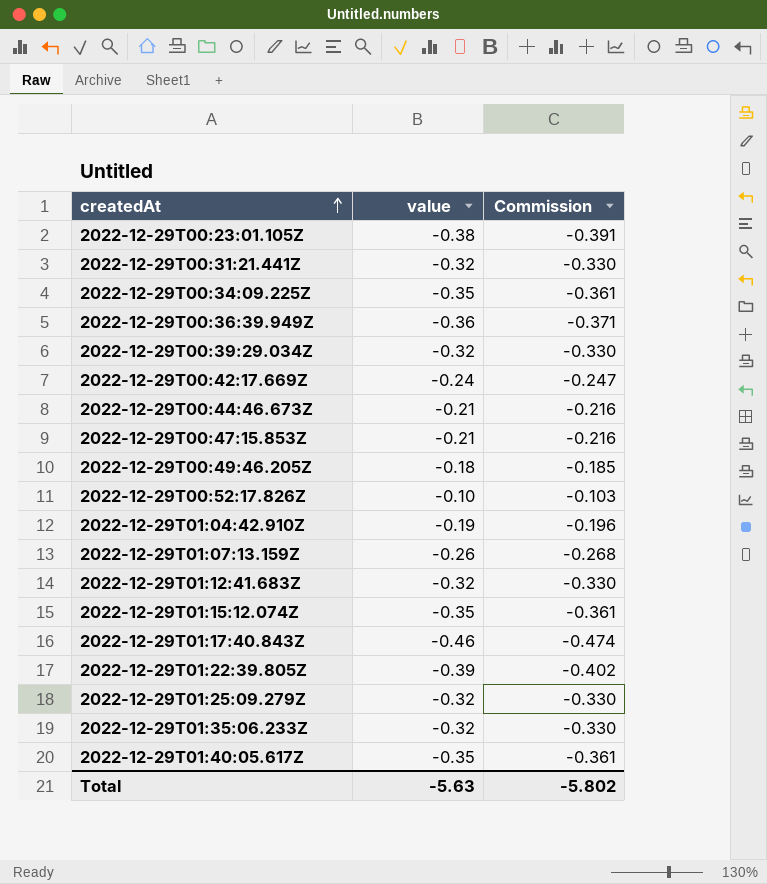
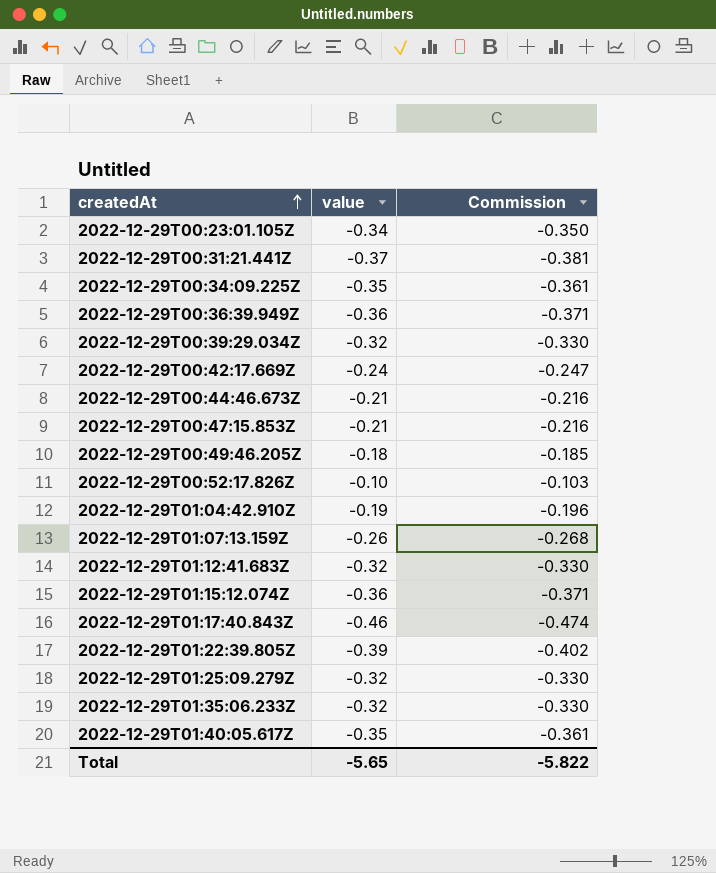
2022-12-29T00:23:01.105Z | value: -0.38 -> -0.34
2022-12-29T00:23:01.105Z | Commission: -0.391 -> -0.350
2022-12-29T00:31:21.441Z | value: -0.32 -> -0.37
2022-12-29T00:31:21.441Z | Commission: -0.330 -> -0.381
2022-12-29T01:15:12.074Z | value: -0.35 -> -0.36
2022-12-29T01:15:12.074Z | Commission: -0.361 -> -0.371
Total | value: -5.63 -> -5.65
Total | Commission: -5.802 -> -5.822

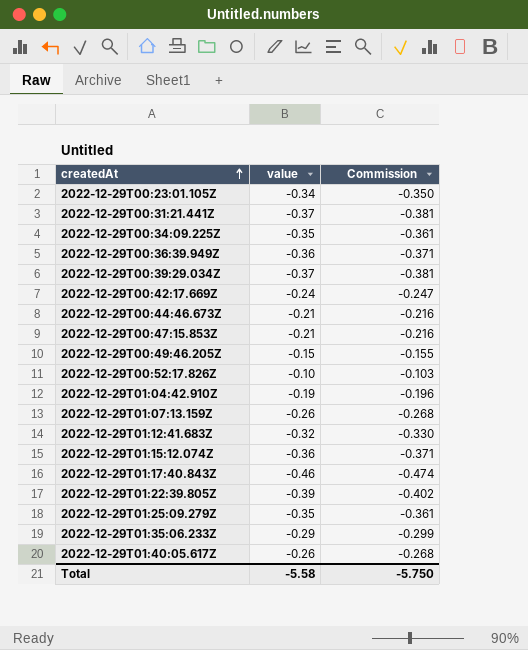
2022-12-29T00:39:29.034Z | value: -0.32 -> -0.37
2022-12-29T00:39:29.034Z | Commission: -0.330 -> -0.381
2022-12-29T00:49:46.205Z | value: -0.18 -> -0.15
2022-12-29T00:49:46.205Z | Commission: -0.185 -> -0.155
2022-12-29T01:25:09.279Z | value: -0.32 -> -0.35
2022-12-29T01:25:09.279Z | Commission: -0.330 -> -0.361
2022-12-29T01:35:06.233Z | value: -0.32 -> -0.29
2022-12-29T01:35:06.233Z | Commission: -0.330 -> -0.299
2022-12-29T01:40:05.617Z | value: -0.35 -> -0.26
2022-12-29T01:40:05.617Z | Commission: -0.361 -> -0.268
Total | value: -5.65 -> -5.58
Total | Commission: -5.822 -> -5.750

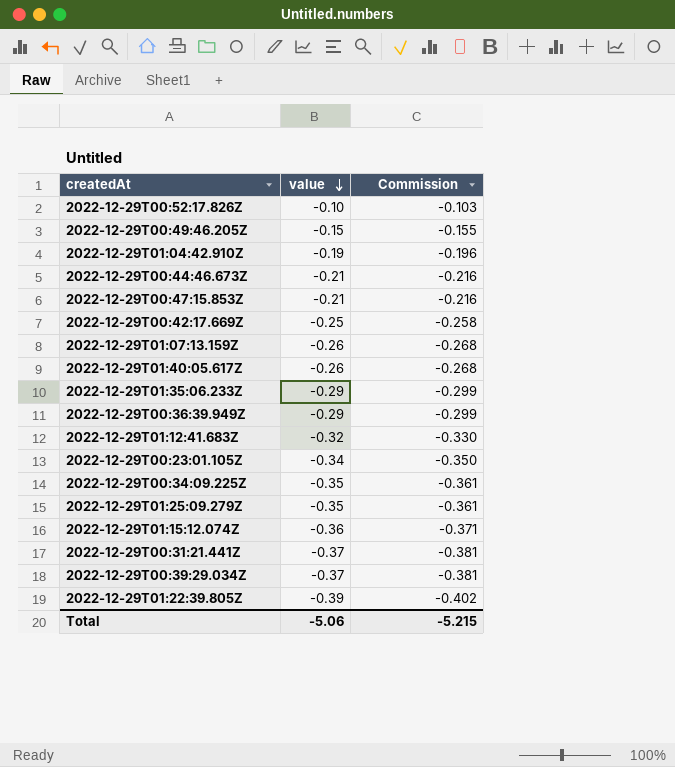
row order: createdAt ascending -> value descending
row 2022-12-29T01:17:40.843Z: -0.46 | -0.474 -> none
2022-12-29T00:42:17.669Z | value: -0.24 -> -0.25
2022-12-29T00:42:17.669Z | Commission: -0.247 -> -0.258
2022-12-29T00:36:39.949Z | value: -0.36 -> -0.29
2022-12-29T00:36:39.949Z | Commission: -0.371 -> -0.299
Total | value: -5.58 -> -5.06
Total | Commission: -5.750 -> -5.215

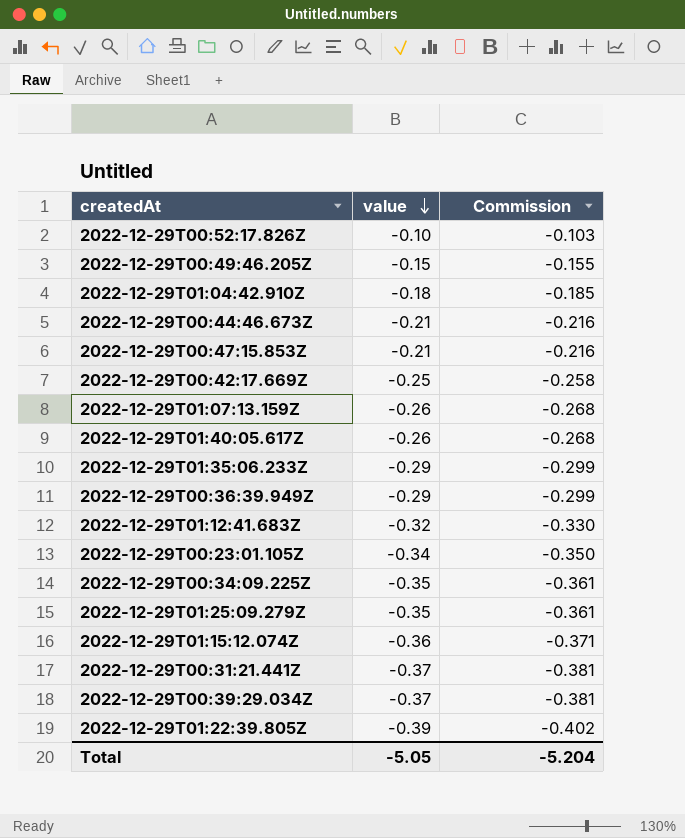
2022-12-29T01:04:42.910Z | value: -0.19 -> -0.18
2022-12-29T01:04:42.910Z | Commission: -0.196 -> -0.185
Total | value: -5.06 -> -5.05
Total | Commission: -5.215 -> -5.204

